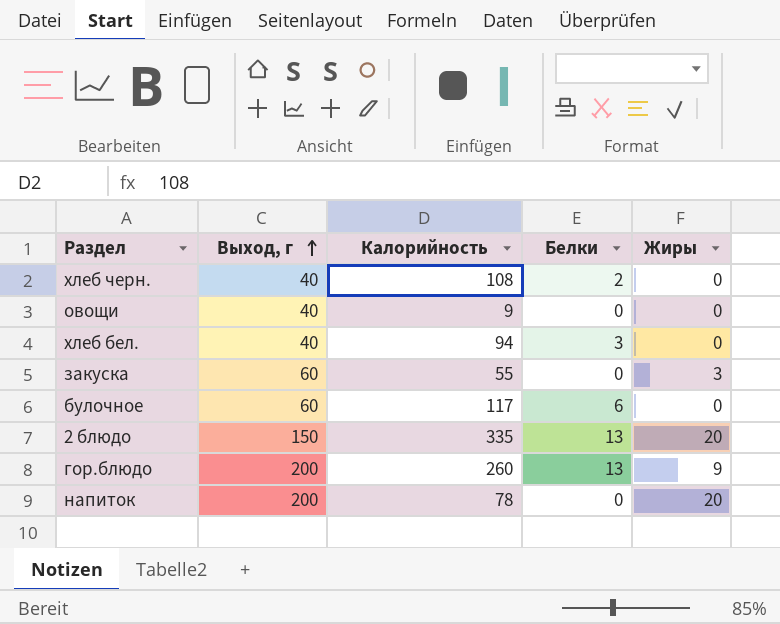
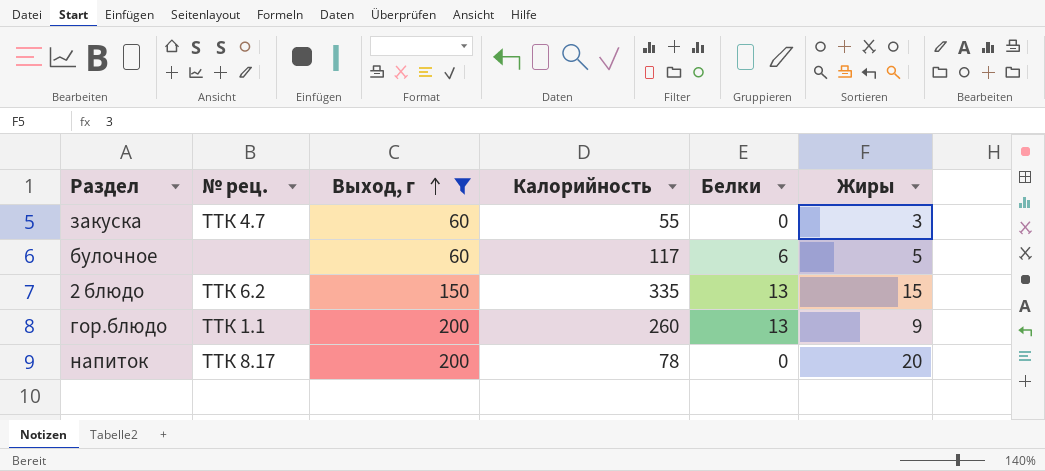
filter: none -> Выход, г != 40
column № рец. | position: none -> 2
булочное | Жиры: 0 -> 5
2 блюдо | Жиры: 20 -> 15

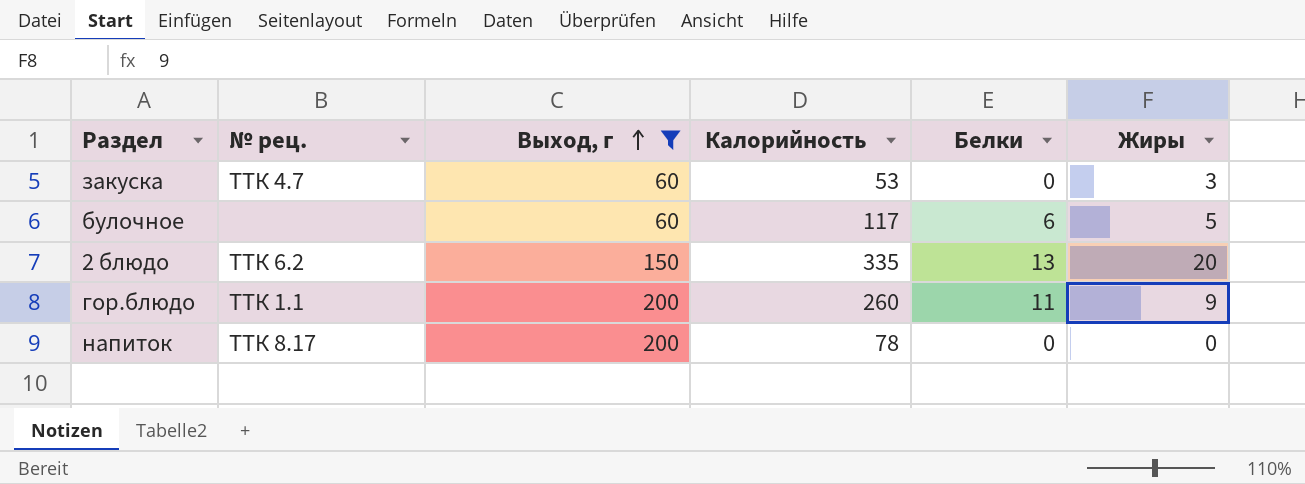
закуска | Калорийность: 55 -> 53
2 блюдо | Жиры: 15 -> 20
гор.блюдо | Белки: 13 -> 11
напиток | Жиры: 20 -> 0

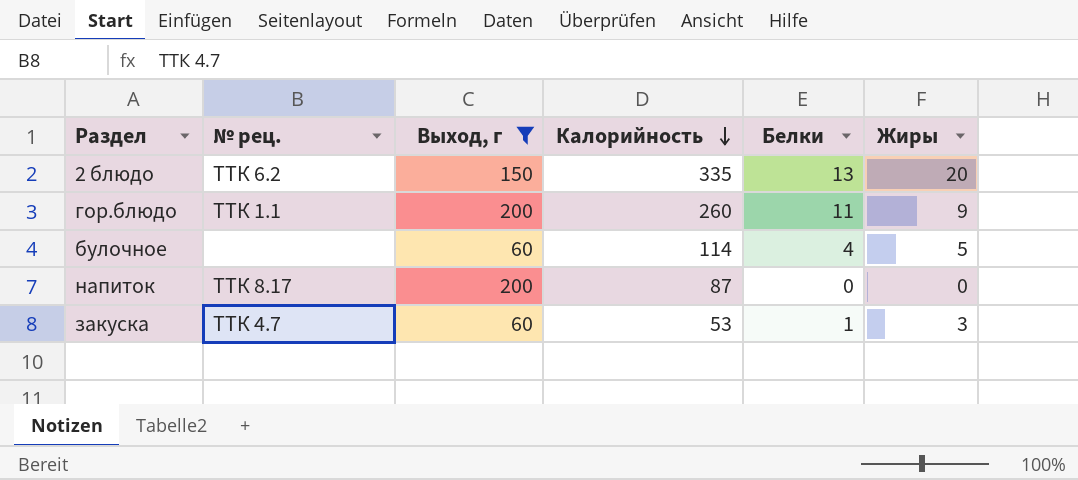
row order: Выход, г ascending -> Калорийность descending
булочное | Калорийность: 117 -> 114
булочное | Белки: 6 -> 4
напиток | Калорийность: 78 -> 87
закуска | Белки: 0 -> 1

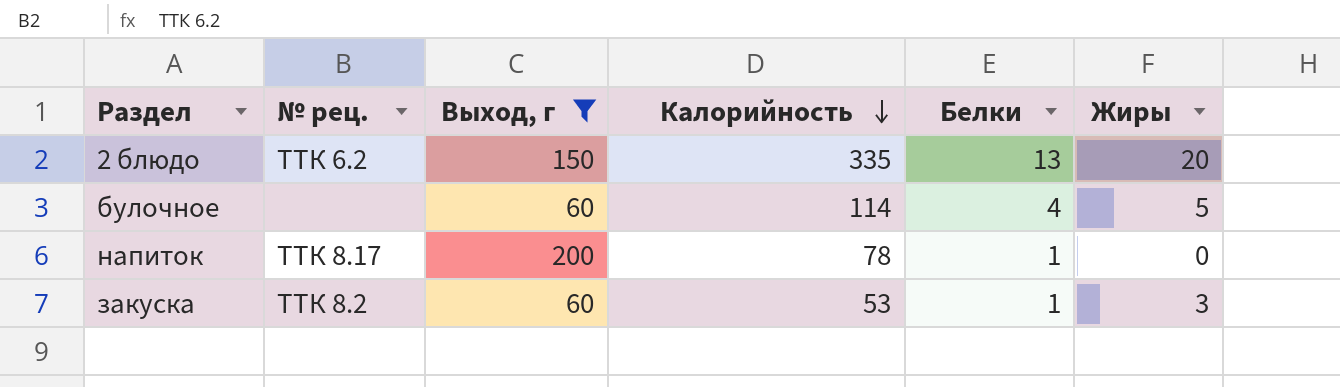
row гор.блюдо: ТТК 1.1 | 200 | 260 | 11 | 9 -> none
напиток | Калорийность: 87 -> 78
напиток | Белки: 0 -> 1
закуска | № рец.: ТТК 4.7 -> ТТК 8.2

